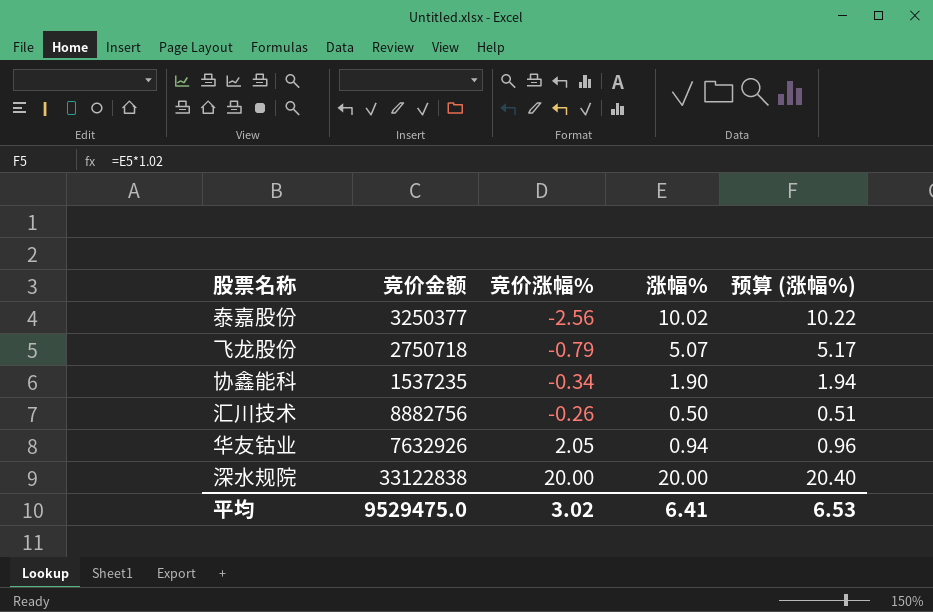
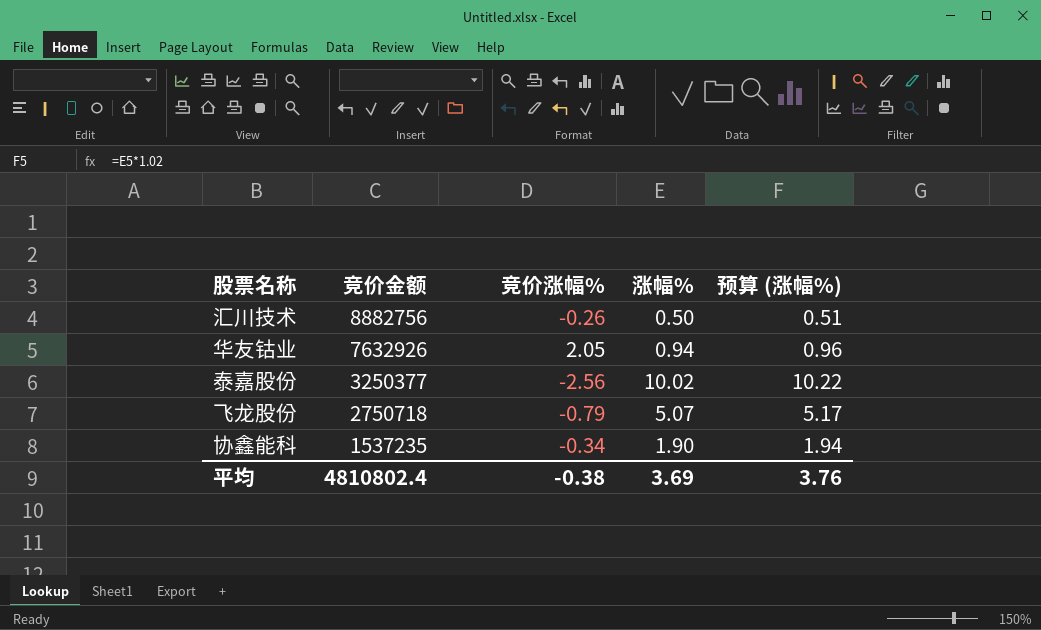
row order: 竞价涨幅% ascending -> 竞价金额 descending
row 深水规院: 33122838 | 20.00 | 20.00 | 20.40 -> none
平均 | 竞价金额: 9529475.0 -> 4810802.4
平均 | 竞价涨幅%: 3.02 -> -0.38
平均 | 涨幅%: 6.41 -> 3.69
平均 | 预算 (涨幅%): 6.53 -> 3.76

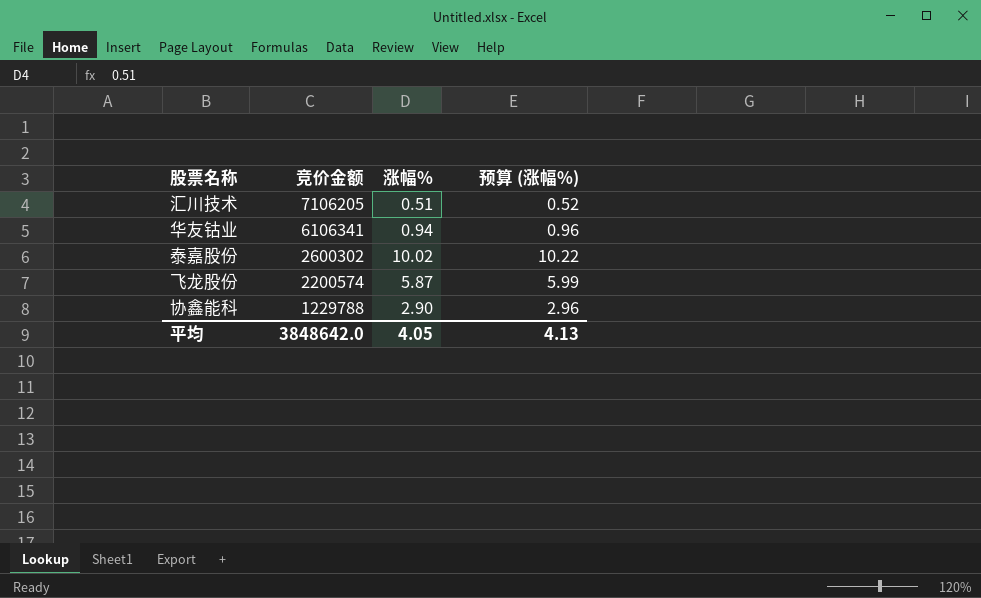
column 竞价涨幅% | position: 3 -> none
汇川技术 | 竞价金额: 8882756 -> 7106205
汇川技术 | 涨幅%: 0.50 -> 0.51
汇川技术 | 预算 (涨幅%): 0.51 -> 0.52
华友钴业 | 竞价金额: 7632926 -> 6106341
泰嘉股份 | 竞价金额: 3250377 -> 2600302
飞龙股份 | 竞价金额: 2750718 -> 2200574
飞龙股份 | 涨幅%: 5.07 -> 5.87
飞龙股份 | 预算 (涨幅%): 5.17 -> 5.99
协鑫能科 | 竞价金额: 1537235 -> 1229788
协鑫能科 | 涨幅%: 1.90 -> 2.90
协鑫能科 | 预算 (涨幅%): 1.94 -> 2.96
平均 | 竞价金额: 4810802.4 -> 3848642.0
平均 | 涨幅%: 3.69 -> 4.05
平均 | 预算 (涨幅%): 3.76 -> 4.13

